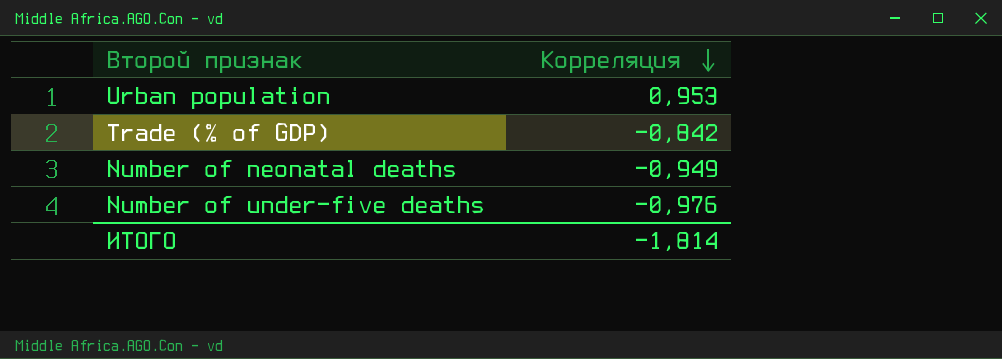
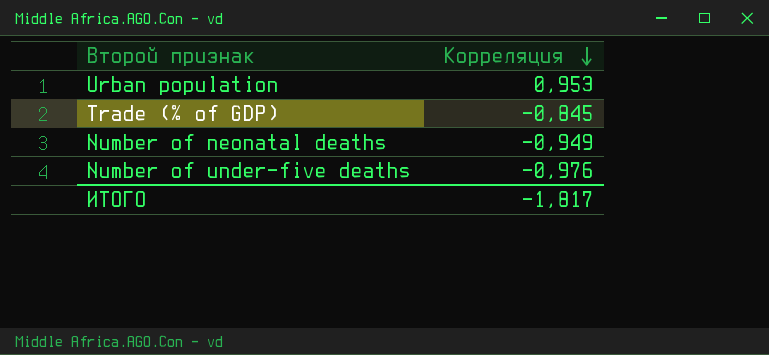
Trade (% of GDP) | Корреляция: -0,842 -> -0,845
ИТОГО | Корреляция: -1,814 -> -1,817

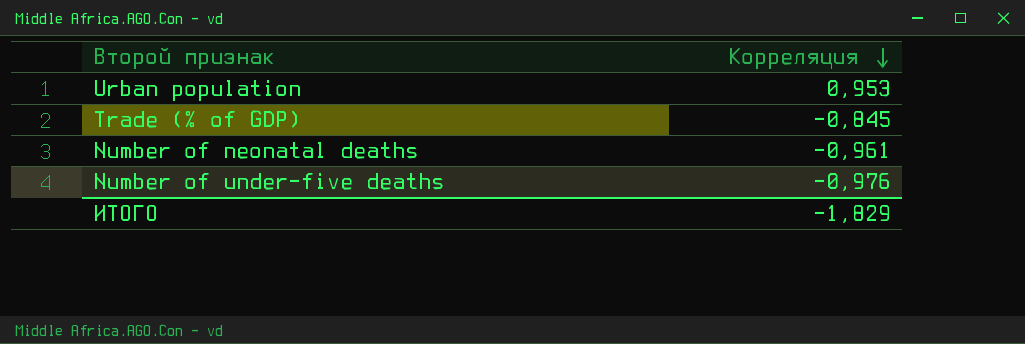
Number of neonatal deaths | Корреляция: -0,949 -> -0,961
ИТОГО | Корреляция: -1,817 -> -1,829

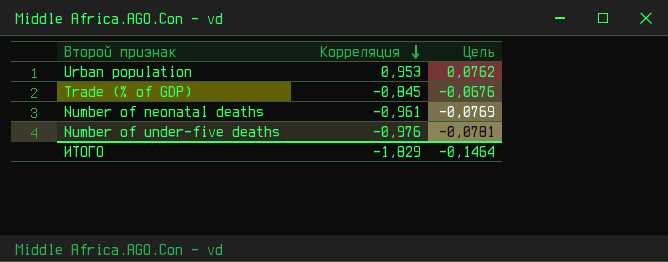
column Цель | formula: none -> [Корреляция] * 0,08

